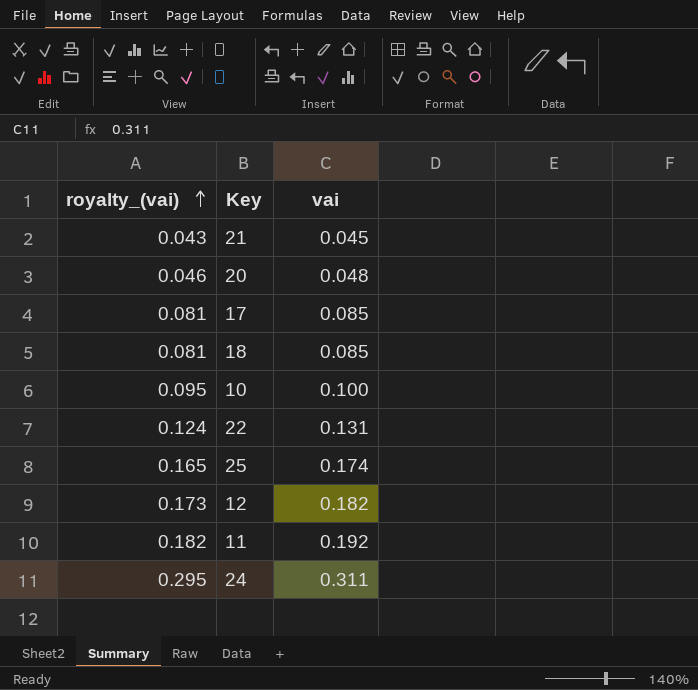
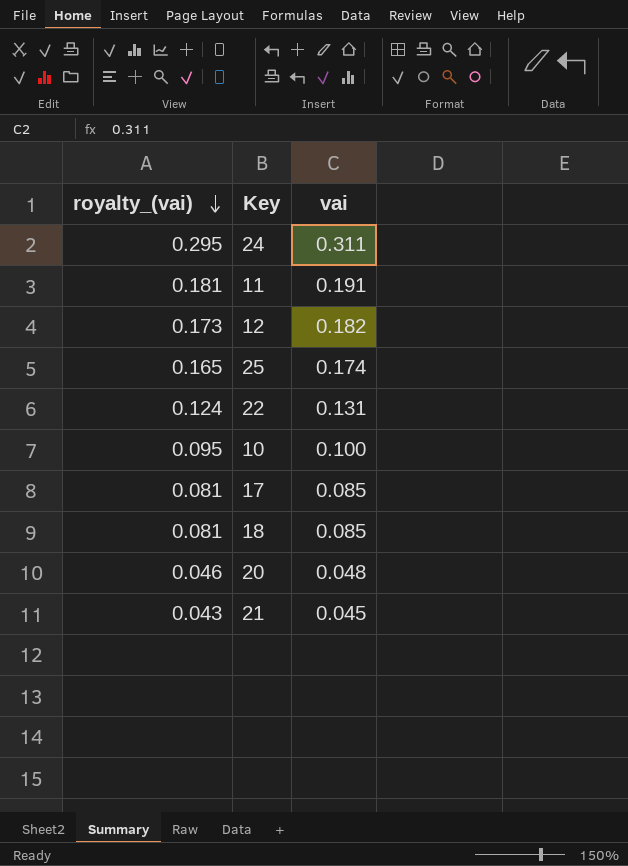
row order: royalty_(vai) ascending -> royalty_(vai) descending
11 | royalty_(vai): 0.182 -> 0.181
11 | vai: 0.192 -> 0.191

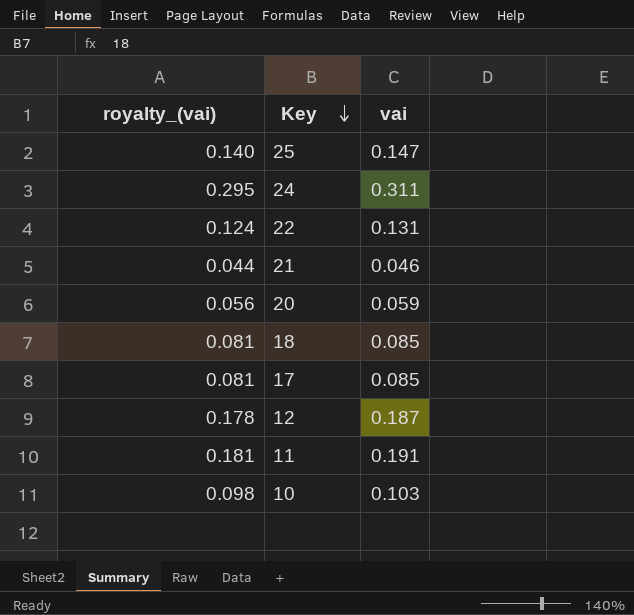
row order: royalty_(vai) descending -> Key descending
25 | royalty_(vai): 0.165 -> 0.140
25 | vai: 0.174 -> 0.147
21 | royalty_(vai): 0.043 -> 0.044
21 | vai: 0.045 -> 0.046
20 | royalty_(vai): 0.046 -> 0.056
20 | vai: 0.048 -> 0.059
12 | royalty_(vai): 0.173 -> 0.178
12 | vai: 0.182 -> 0.187
10 | royalty_(vai): 0.095 -> 0.098
10 | vai: 0.100 -> 0.103

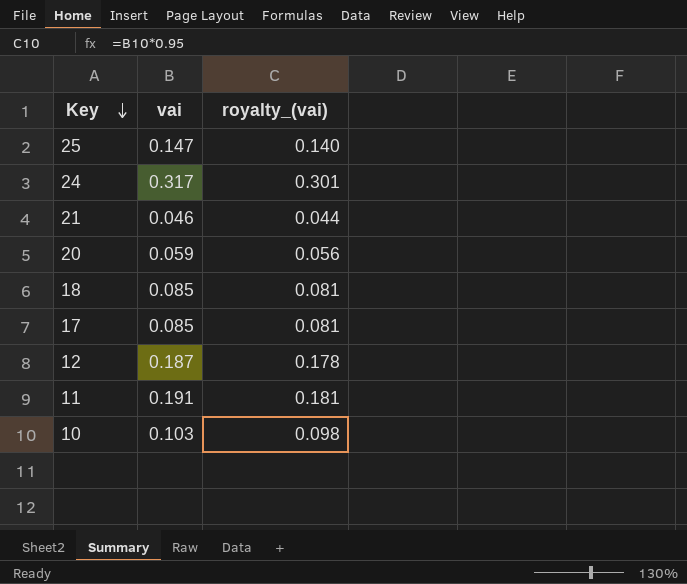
column royalty_(vai) | position: 1 -> 3
row 22: 0.124 | 0.131 -> none
24 | vai: 0.311 -> 0.317
24 | royalty_(vai): 0.295 -> 0.301

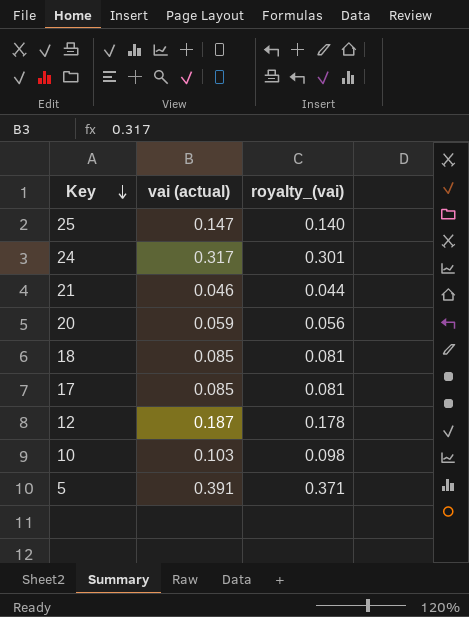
column name: vai -> vai (actual)
row 11: 0.191 | 0.181 -> none
row 5: none -> 0.391 | 0.371

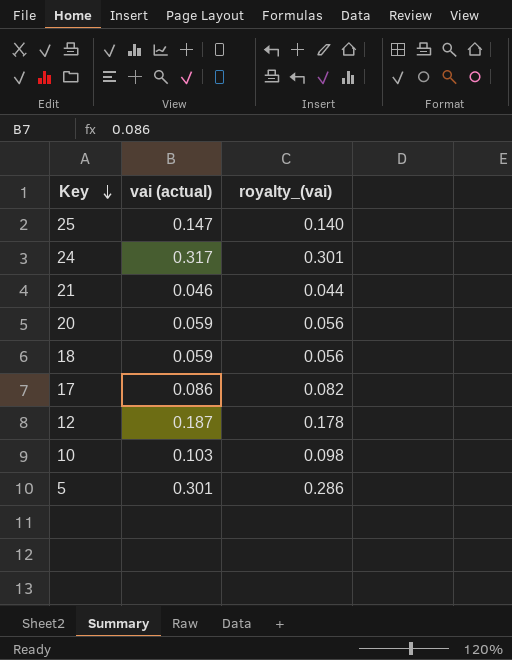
18 | vai (actual): 0.085 -> 0.059
18 | royalty_(vai): 0.081 -> 0.056
17 | vai (actual): 0.085 -> 0.086
17 | royalty_(vai): 0.081 -> 0.082
5 | vai (actual): 0.391 -> 0.301
5 | royalty_(vai): 0.371 -> 0.286

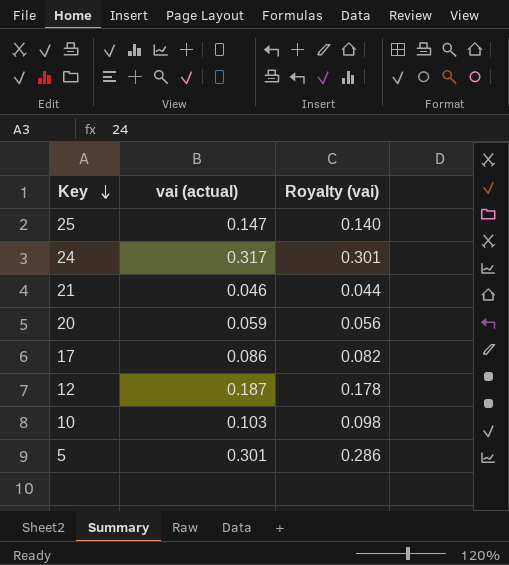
column name: royalty_(vai) -> Royalty (vai)
row 18: 0.059 | 0.056 -> none

